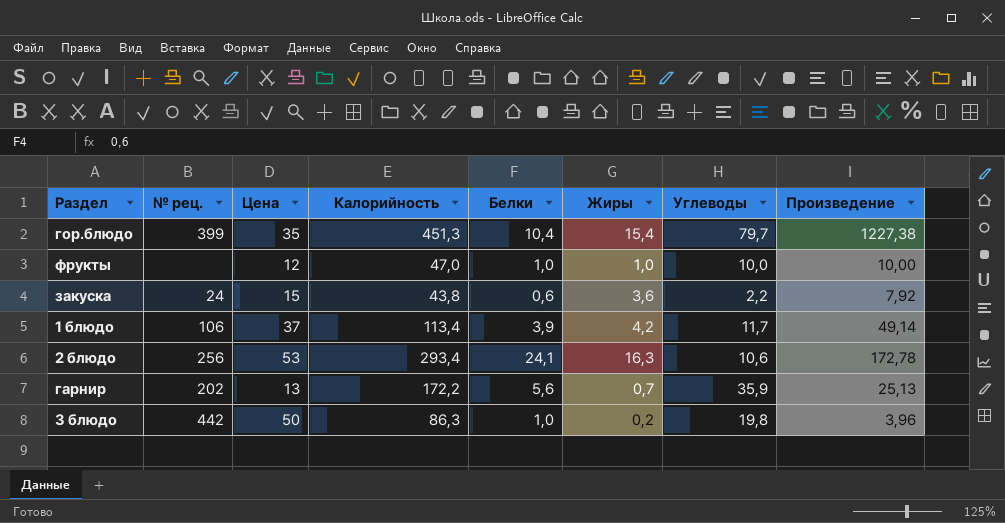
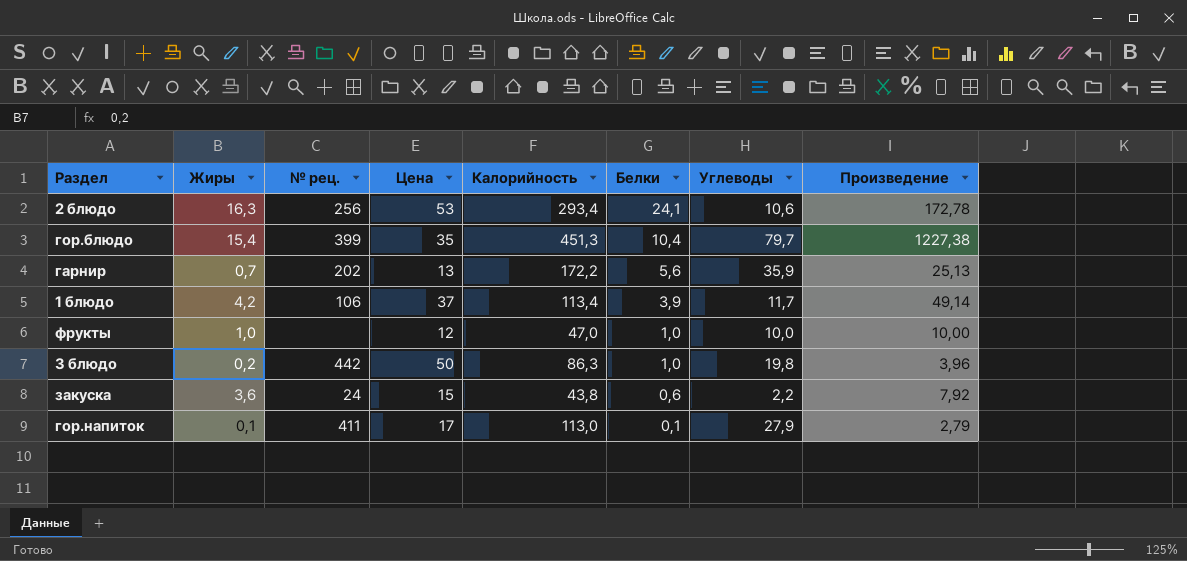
row order: none -> Белки descending
column Жиры | position: 6 -> 2
row гор.напиток: none -> 0,1 | 411 | 17 | 113,0 | 0,1 | 27,9 | 2,79

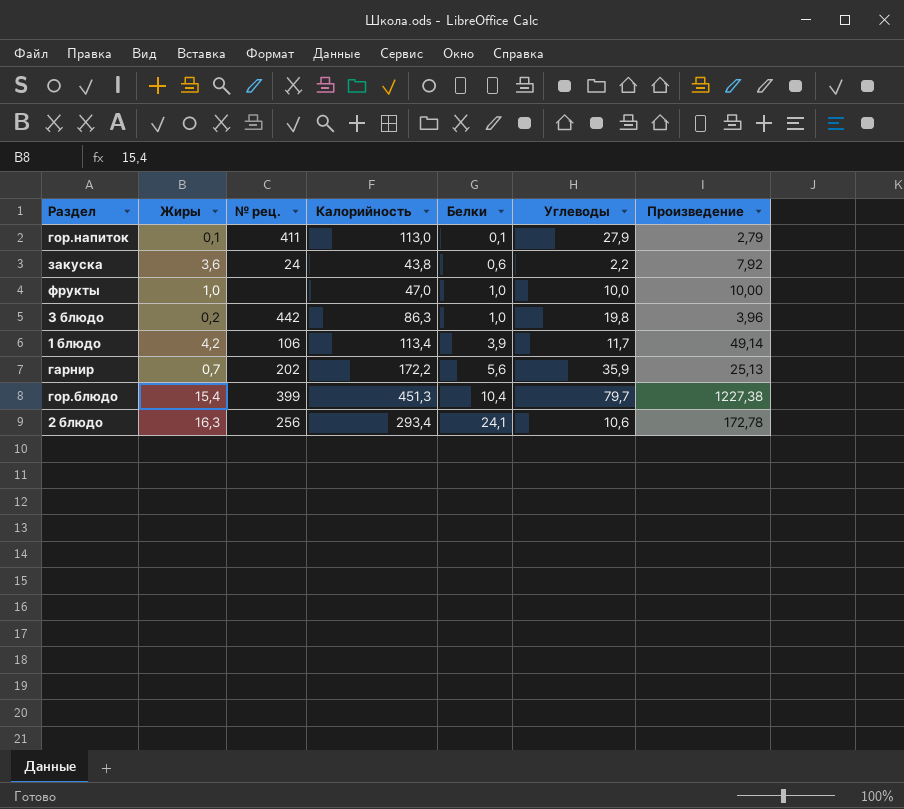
row order: Белки descending -> Белки ascending
column Цена | position: 4 -> none

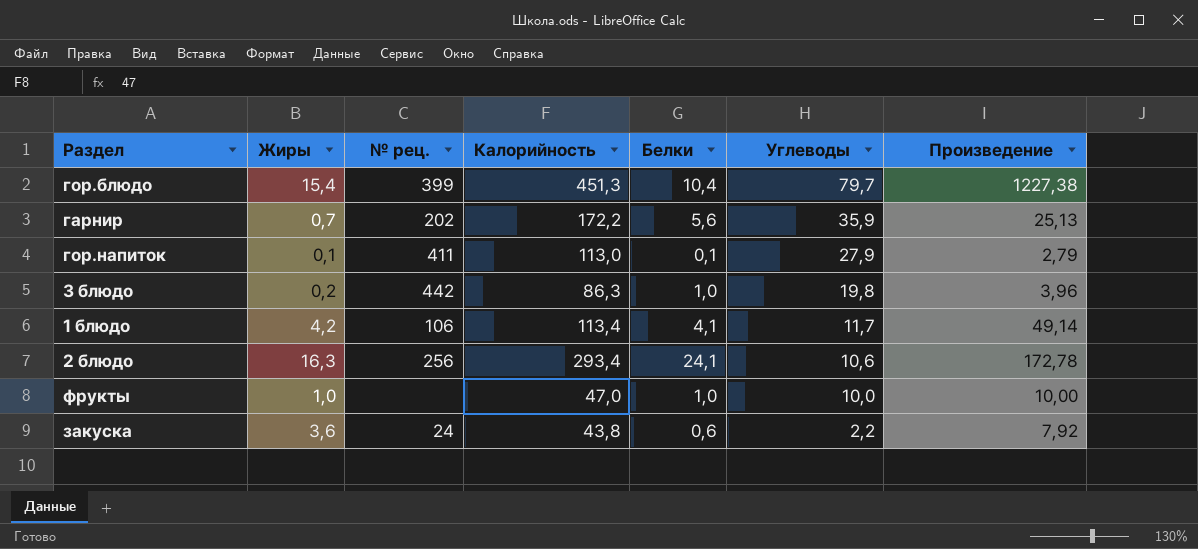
row order: Белки ascending -> Углеводы descending
1 блюдо | Белки: 3,9 -> 4,1

